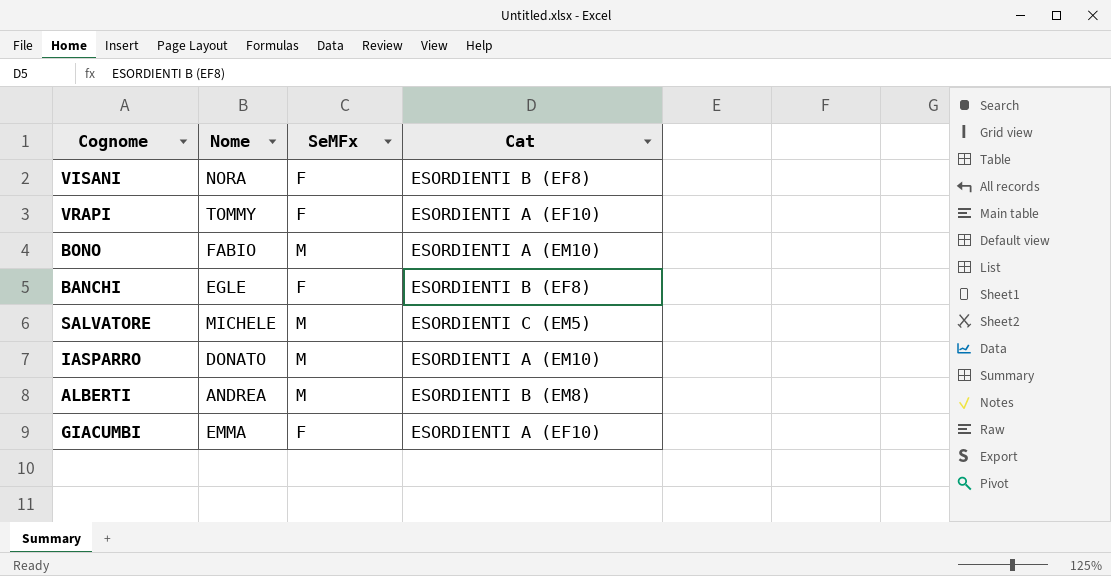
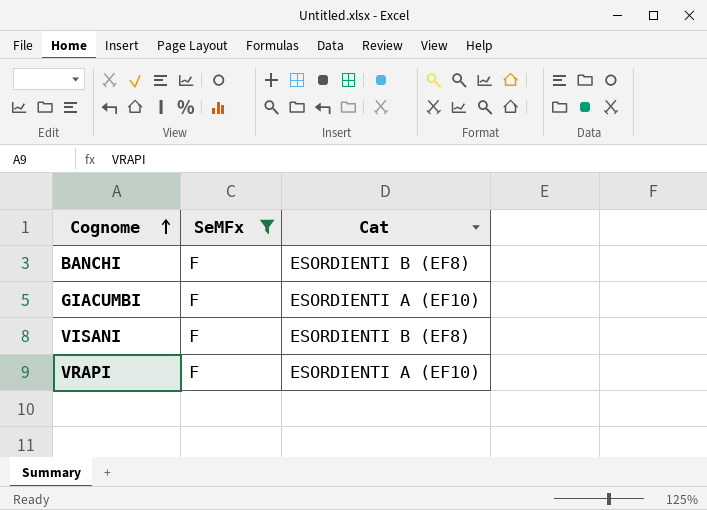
filter: none -> SeMFx = F
row order: none -> Cognome ascending
column Nome | position: 2 -> none

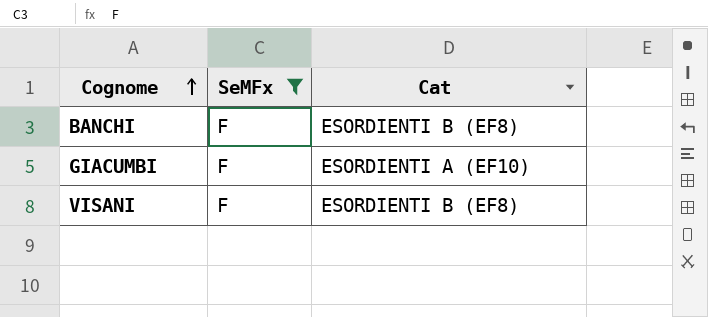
row VRAPI: F | ESORDIENTI A (EF10) -> none

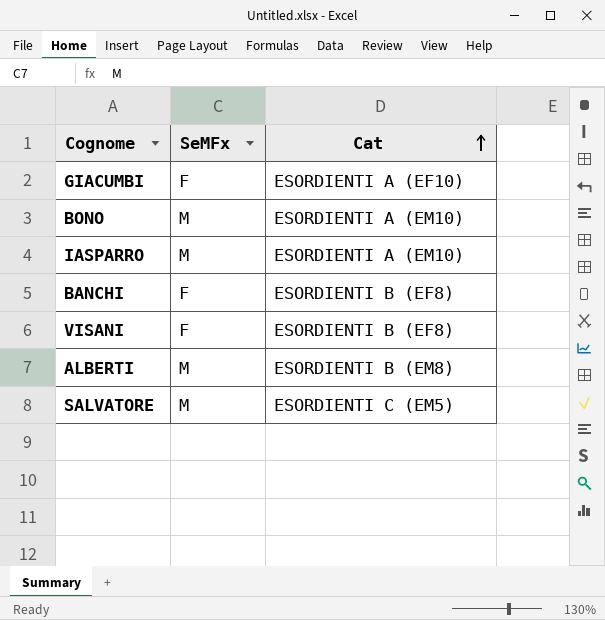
filter: SeMFx = F -> none
row order: Cognome ascending -> Cat ascending

